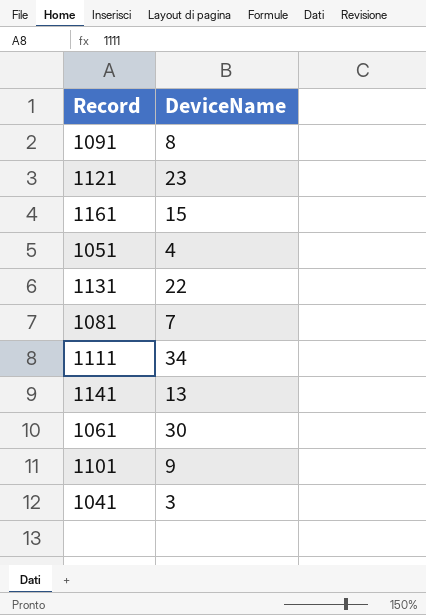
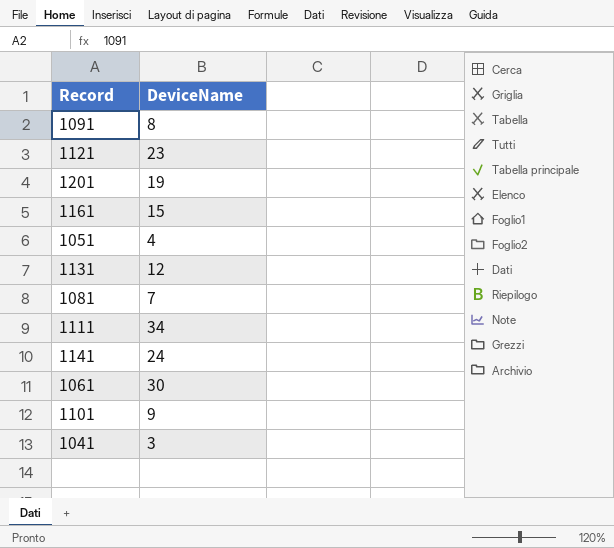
row 1201: none -> 19
1131 | DeviceName: 22 -> 12
1141 | DeviceName: 13 -> 24

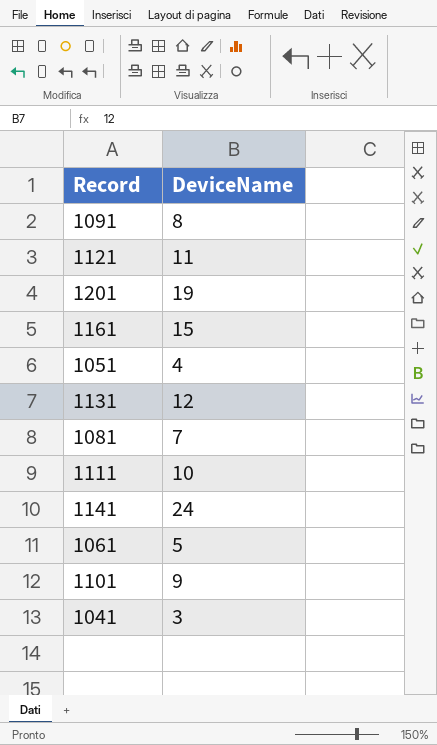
1121 | DeviceName: 23 -> 11
1111 | DeviceName: 34 -> 10
1061 | DeviceName: 30 -> 5

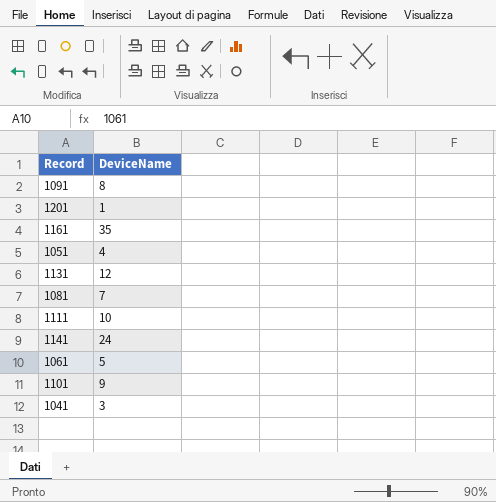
row 1121: 11 -> none
1201 | DeviceName: 19 -> 1
1161 | DeviceName: 15 -> 35

